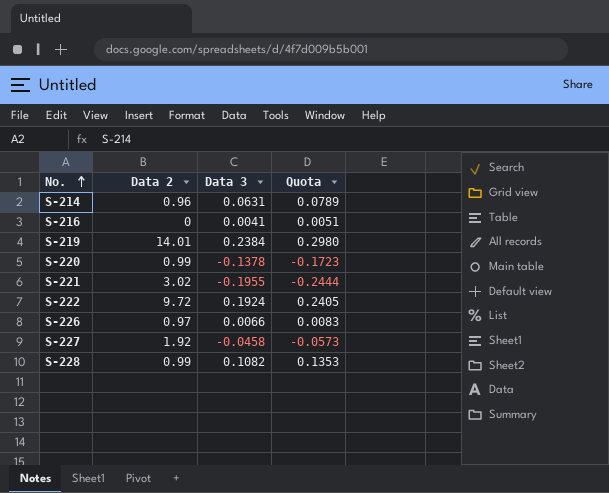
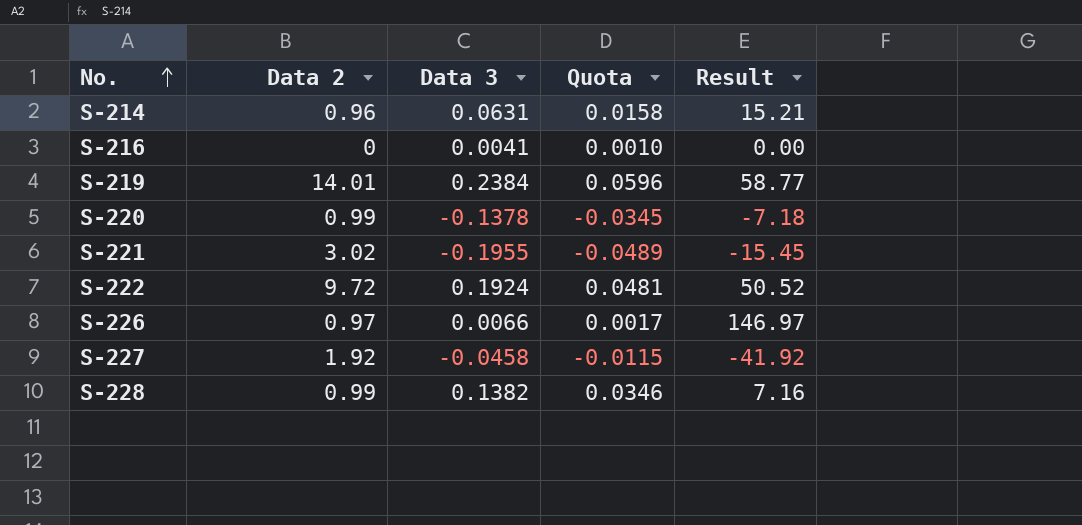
column Quota | formula: [Data 3] * 1.25 -> [Data 3] * 0.25
column Result | formula: none -> [Data 2] / [Data 3]
S-228 | Data 3: 0.1082 -> 0.1382

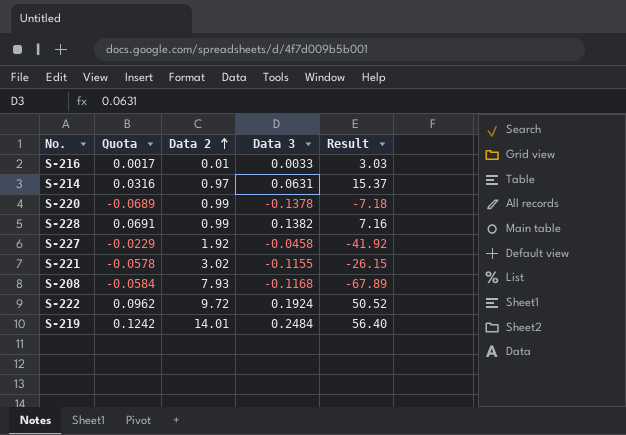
row order: No. ascending -> Data 2 ascending
column Quota | formula: [Data 3] * 0.25 -> [Data 3] * 0.5
column Quota | position: 4 -> 2
row S-226: 0.97 | 0.0066 | 0.0017 | 146.97 -> none
S-216 | Data 2: 0 -> 0.01
S-216 | Data 3: 0.0041 -> 0.0033
S-216 | Result: 0.00 -> 3.03
S-214 | Data 2: 0.96 -> 0.97
S-214 | Result: 15.21 -> 15.37
S-221 | Data 3: -0.1955 -> -0.1155
S-221 | Result: -15.45 -> -26.15
row S-208: none -> -0.0584 | 7.93 | -0.1168 | -67.89
S-219 | Data 3: 0.2384 -> 0.2484
S-219 | Result: 58.77 -> 56.40

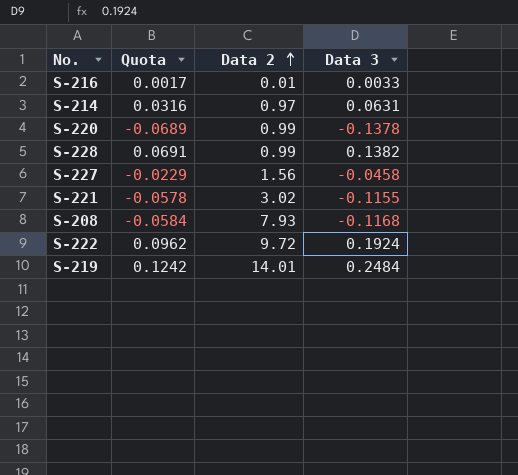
column Result | formula: [Data 2] / [Data 3] -> none
S-227 | Data 2: 1.92 -> 1.56

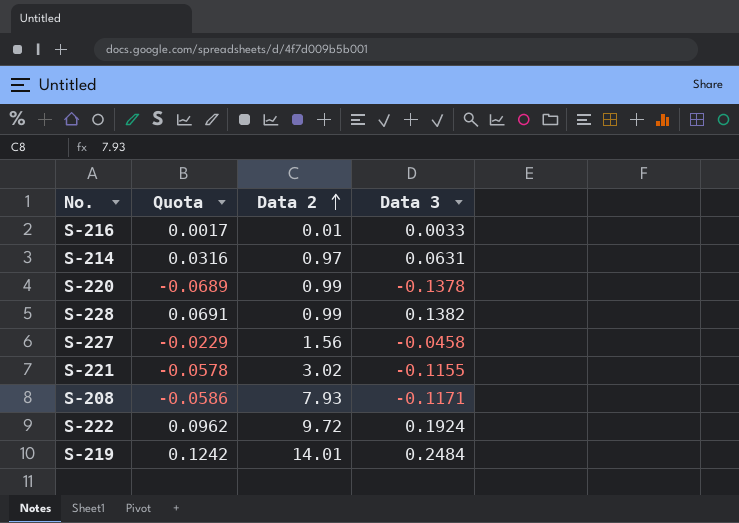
S-208 | Quota: -0.0584 -> -0.0586
S-208 | Data 3: -0.1168 -> -0.1171

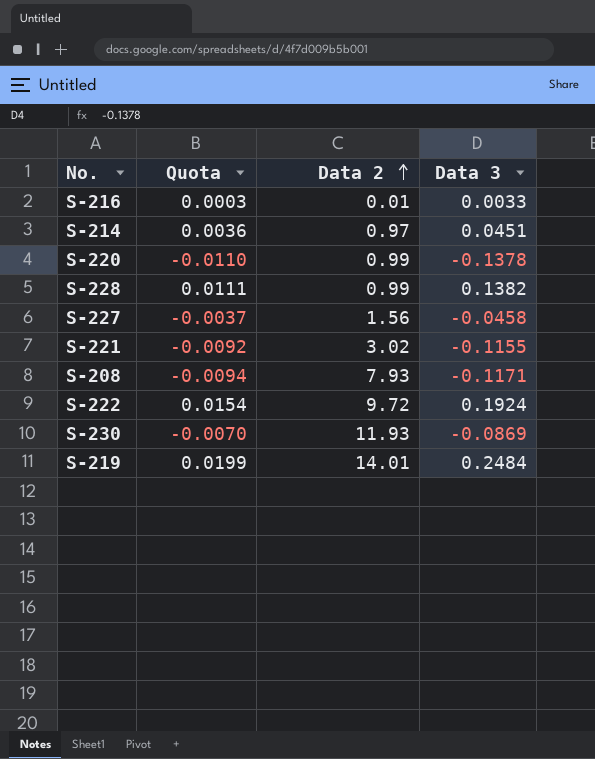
column Quota | formula: [Data 3] * 0.5 -> [Data 3] * 0.08
S-214 | Data 3: 0.0631 -> 0.0451
row S-230: none -> -0.0070 | 11.93 | -0.0869

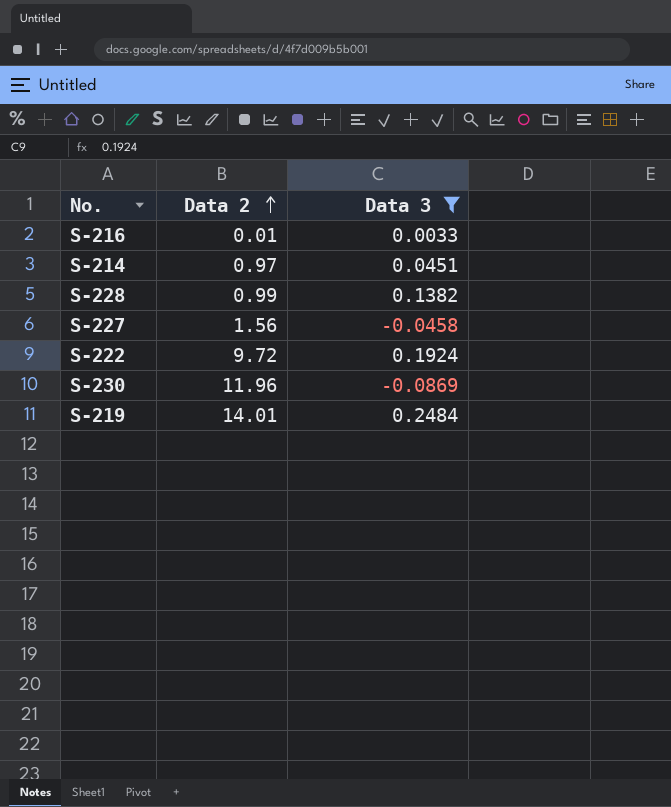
filter: none -> Data 3 >= -0.0869
column Quota | formula: [Data 3] * 0.08 -> none
S-230 | Data 2: 11.93 -> 11.96

